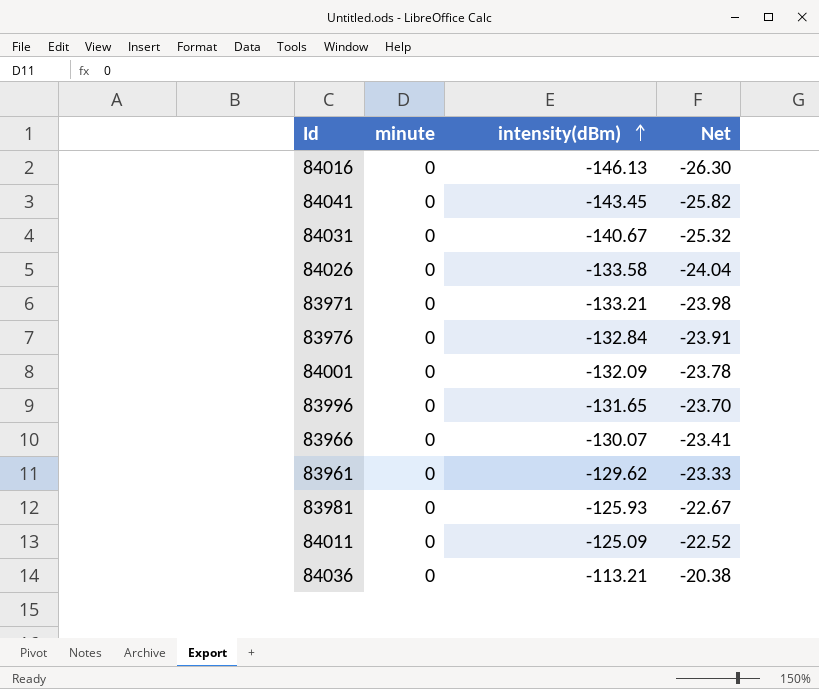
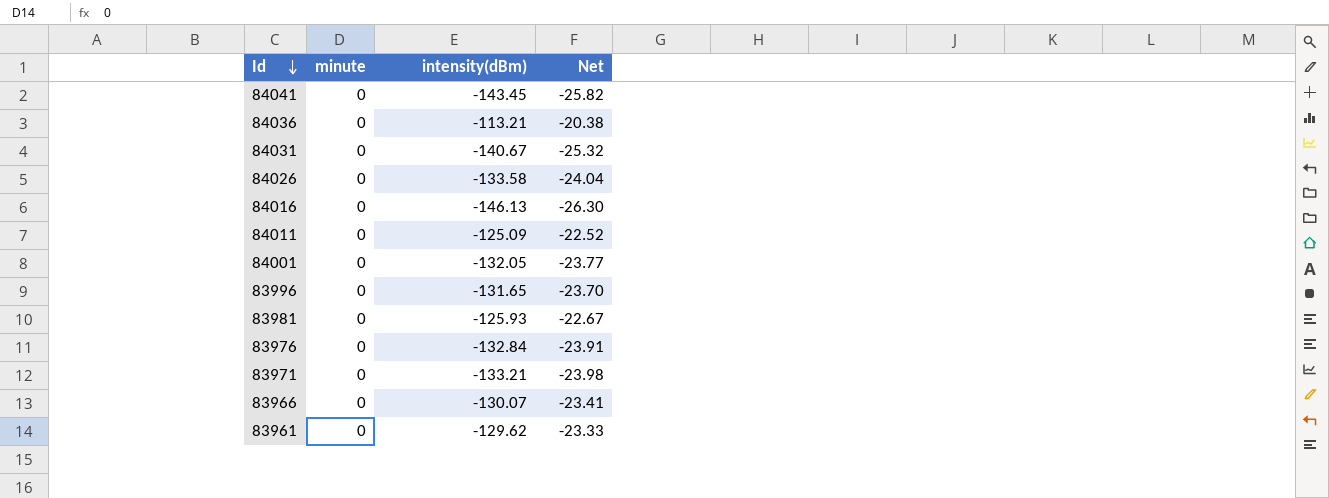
row order: intensity(dBm) ascending -> Id descending
84001 | intensity(dBm): -132.09 -> -132.05
84001 | Net: -23.78 -> -23.77

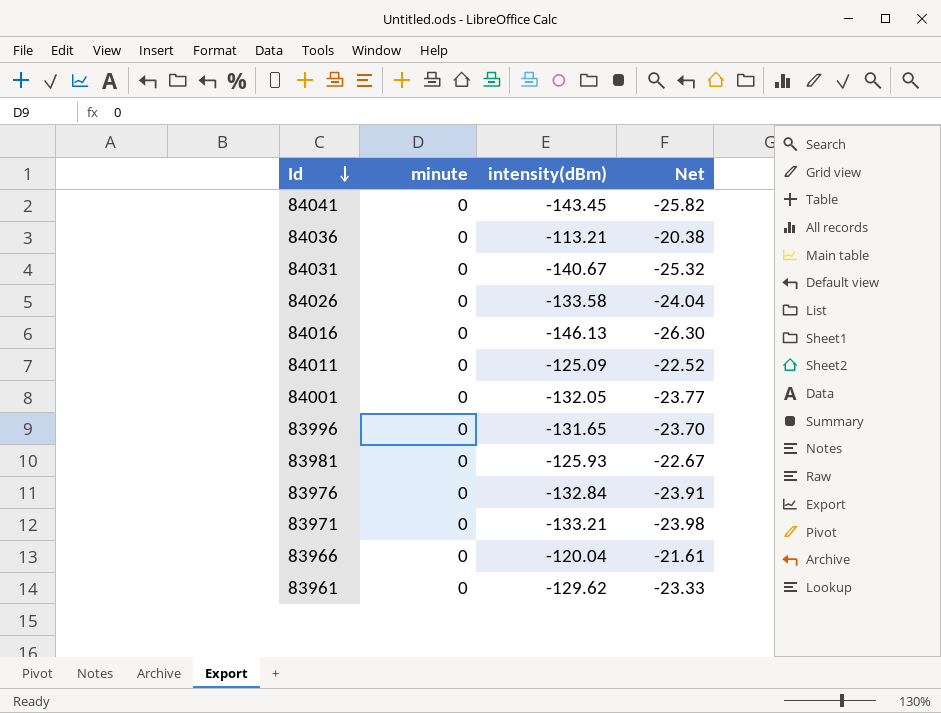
83966 | intensity(dBm): -130.07 -> -120.04
83966 | Net: -23.41 -> -21.61

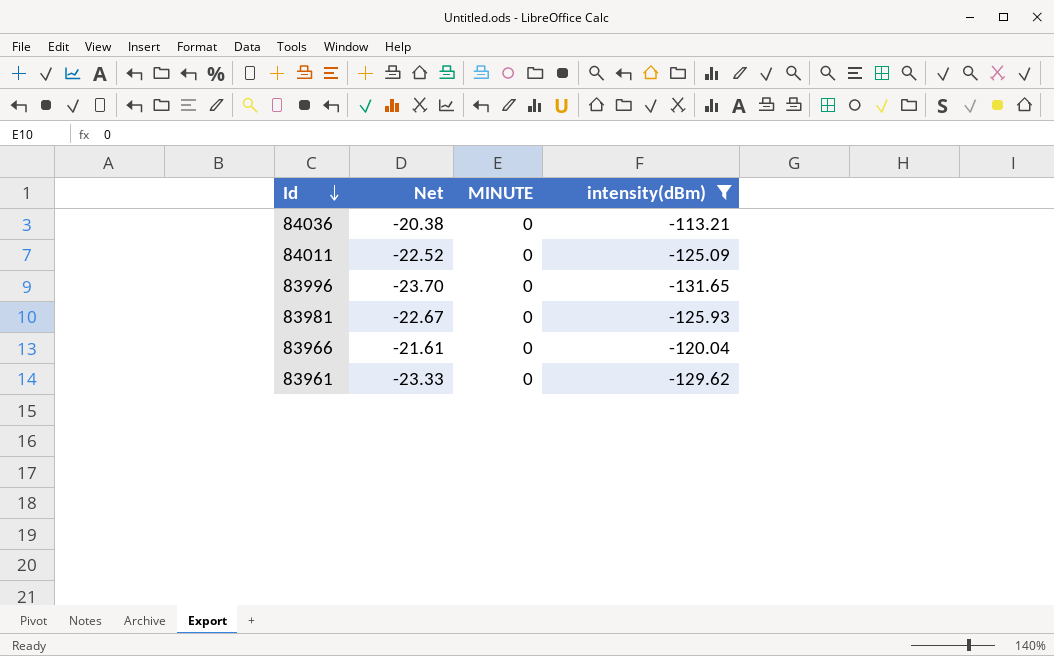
filter: none -> intensity(dBm) >= -131.65
column Net | position: 4 -> 2
column name: minute -> MINUTE

